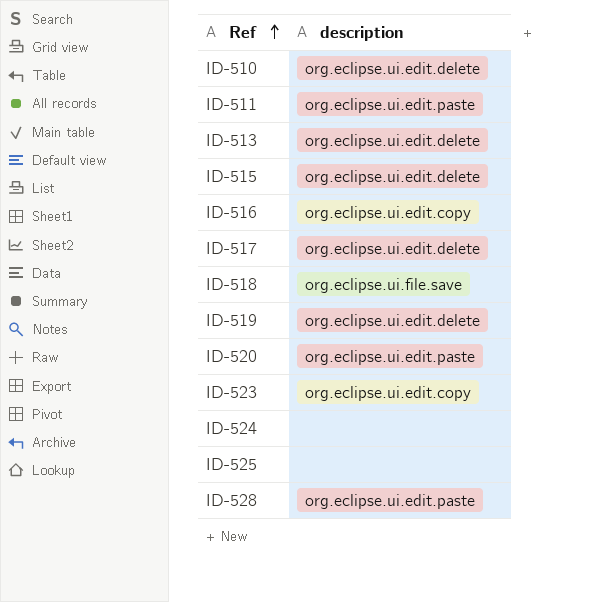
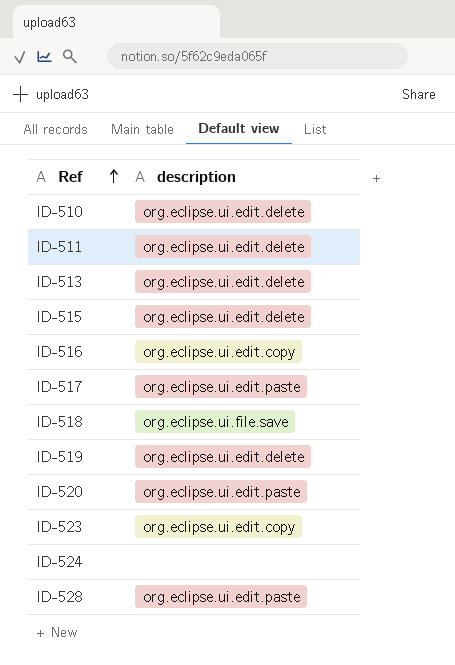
row ID-525: none -> none
ID-511 | description: org.eclipse.ui.edit.paste -> org.eclipse.ui.edit.delete
ID-517 | description: org.eclipse.ui.edit.delete -> org.eclipse.ui.edit.paste

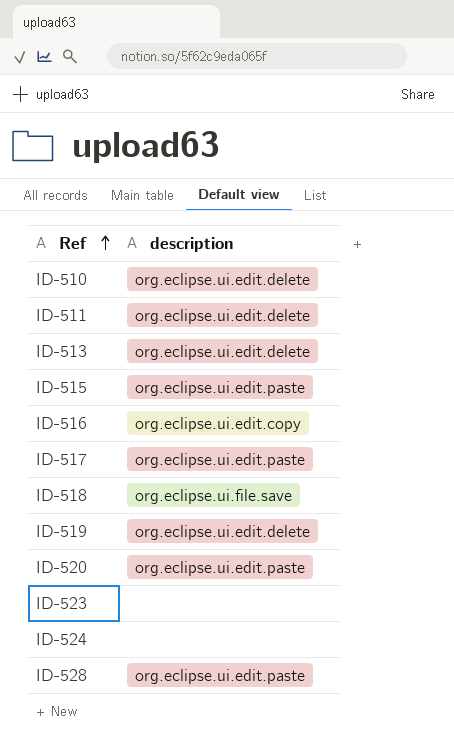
ID-515 | description: org.eclipse.ui.edit.delete -> org.eclipse.ui.edit.paste
ID-523 | description: org.eclipse.ui.edit.copy -> none

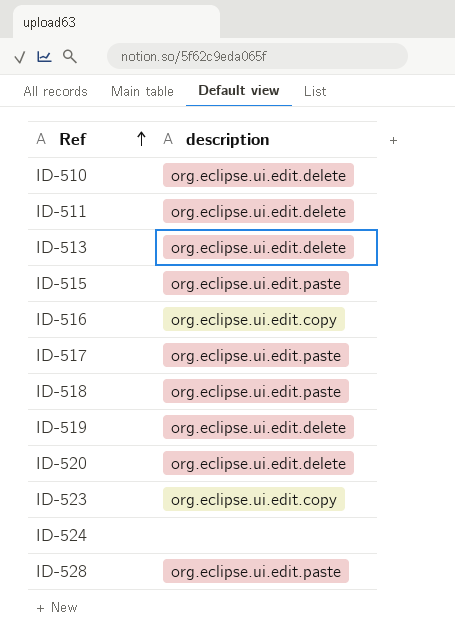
ID-518 | description: org.eclipse.ui.file.save -> org.eclipse.ui.edit.paste
ID-520 | description: org.eclipse.ui.edit.paste -> org.eclipse.ui.edit.delete
ID-523 | description: none -> org.eclipse.ui.edit.copy

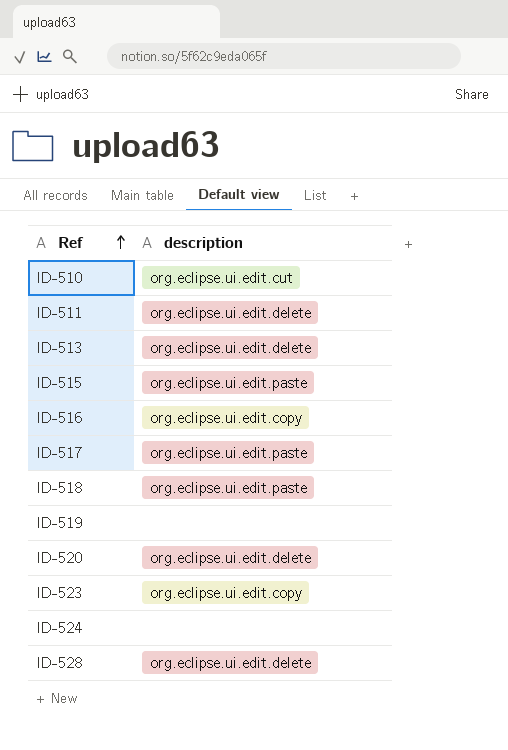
ID-510 | description: org.eclipse.ui.edit.delete -> org.eclipse.ui.edit.cut
ID-519 | description: org.eclipse.ui.edit.delete -> none
ID-528 | description: org.eclipse.ui.edit.paste -> org.eclipse.ui.edit.delete

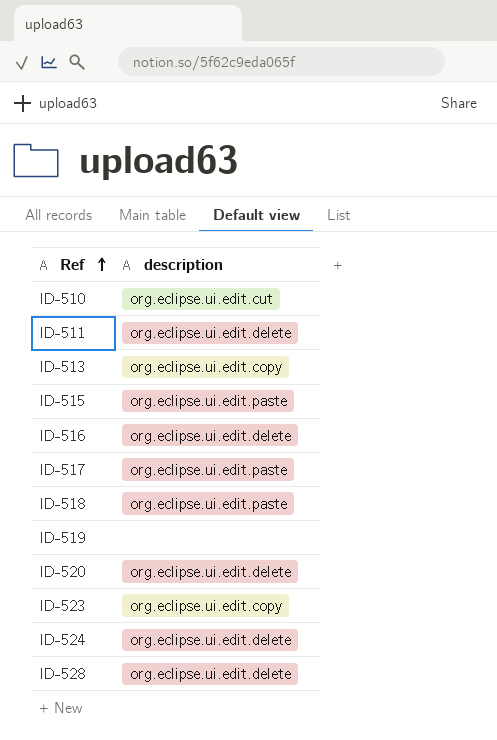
ID-513 | description: org.eclipse.ui.edit.delete -> org.eclipse.ui.edit.copy
ID-516 | description: org.eclipse.ui.edit.copy -> org.eclipse.ui.edit.delete
ID-524 | description: none -> org.eclipse.ui.edit.delete

